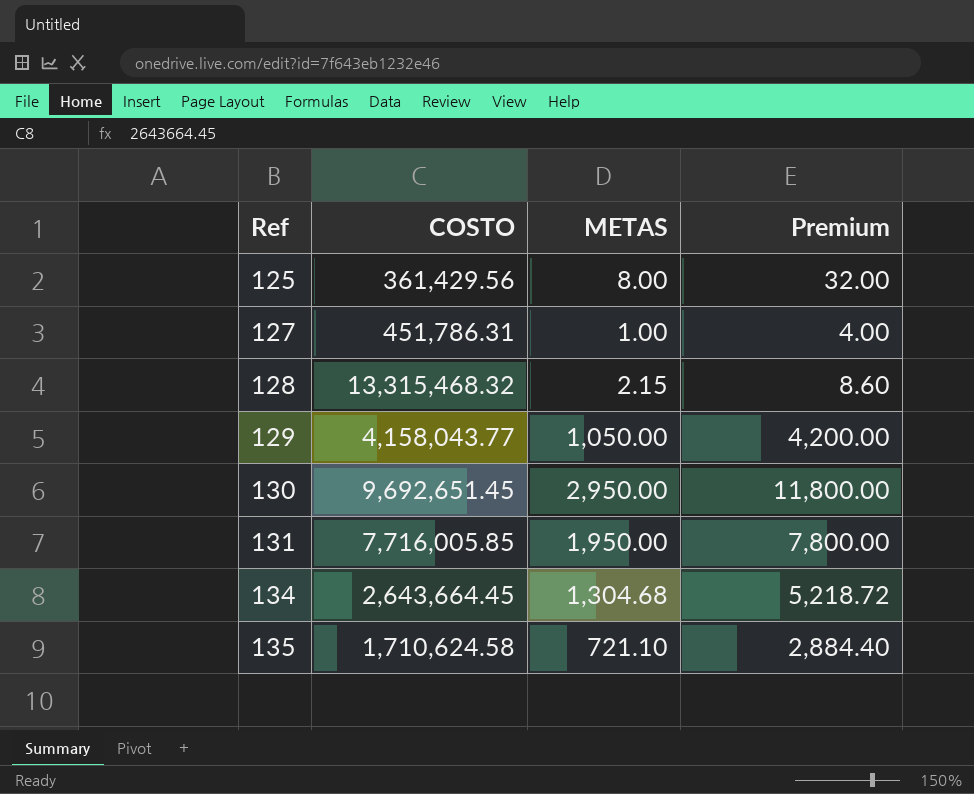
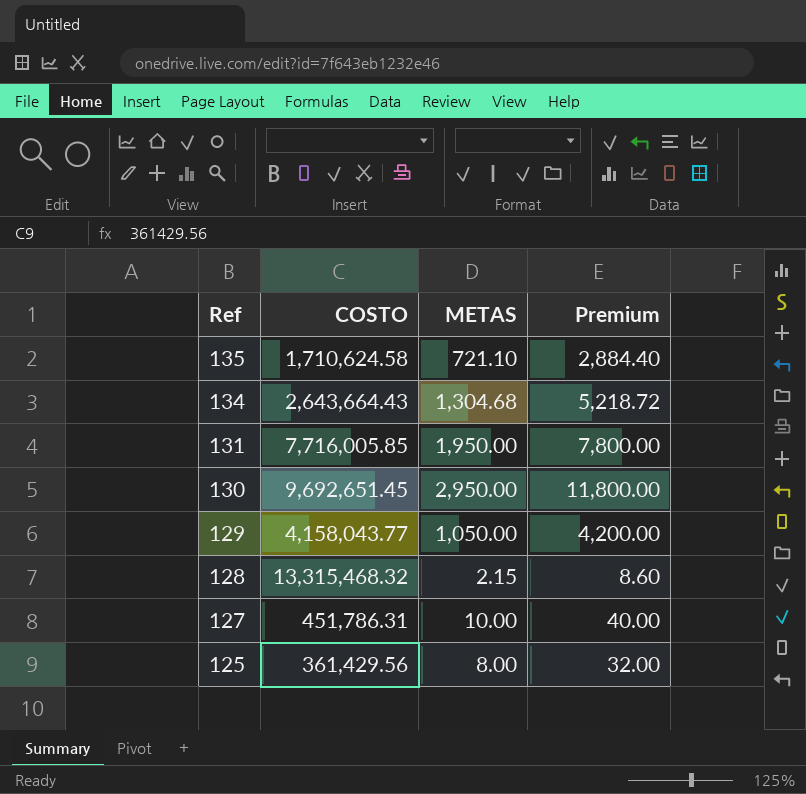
row order: Ref ascending -> Ref descending
134 | COSTO: 2,643,664.45 -> 2,643,664.43
127 | METAS: 1.00 -> 10.00
127 | Premium: 4.00 -> 40.00

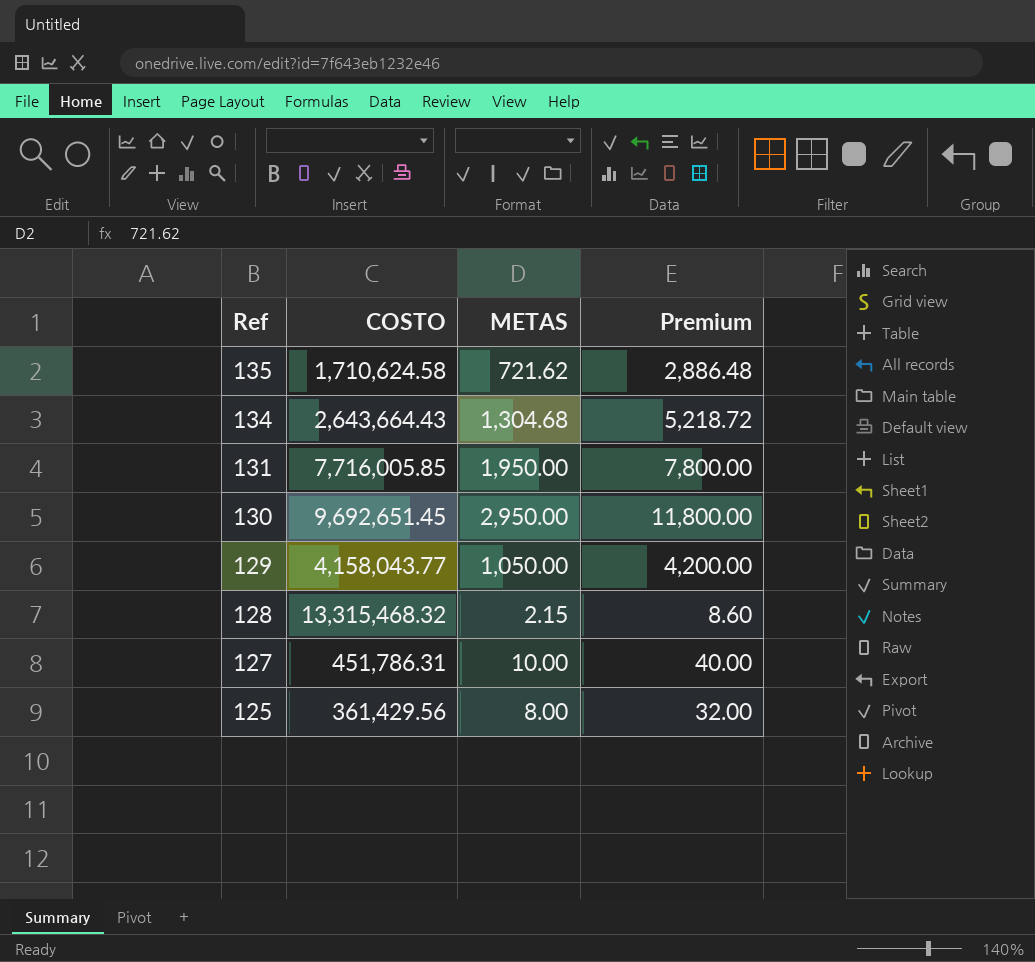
135 | METAS: 721.10 -> 721.62
135 | Premium: 2,884.40 -> 2,886.48

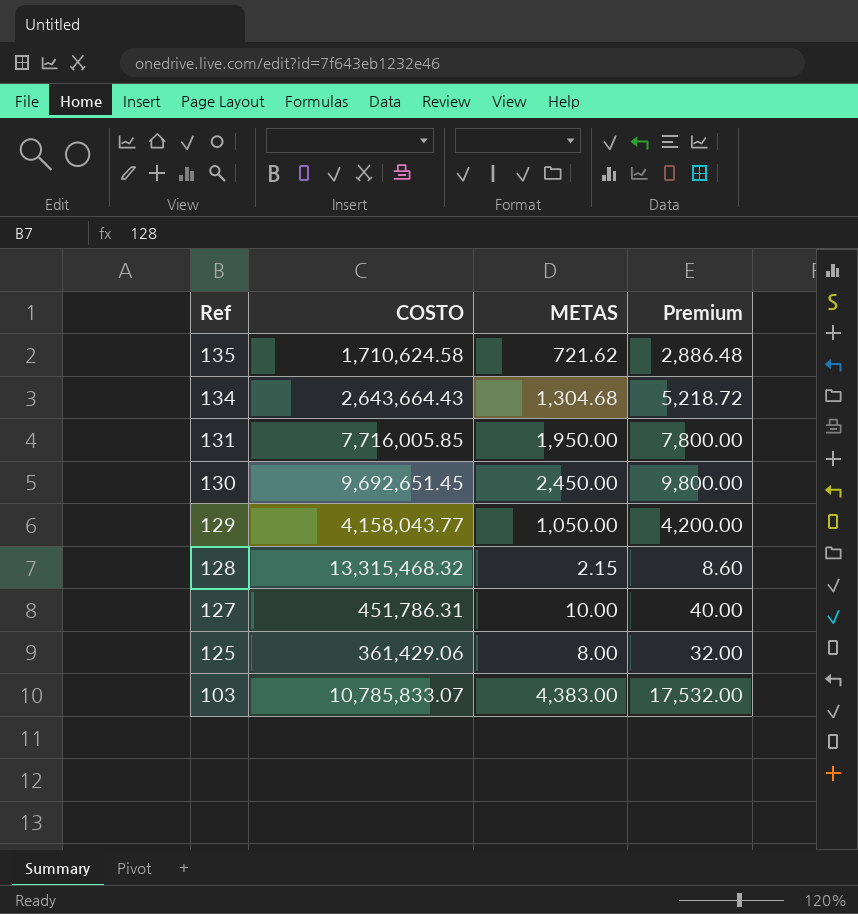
130 | METAS: 2,950.00 -> 2,450.00
130 | Premium: 11,800.00 -> 9,800.00
125 | COSTO: 361,429.56 -> 361,429.06
row 103: none -> 10,785,833.07 | 4,383.00 | 17,532.00

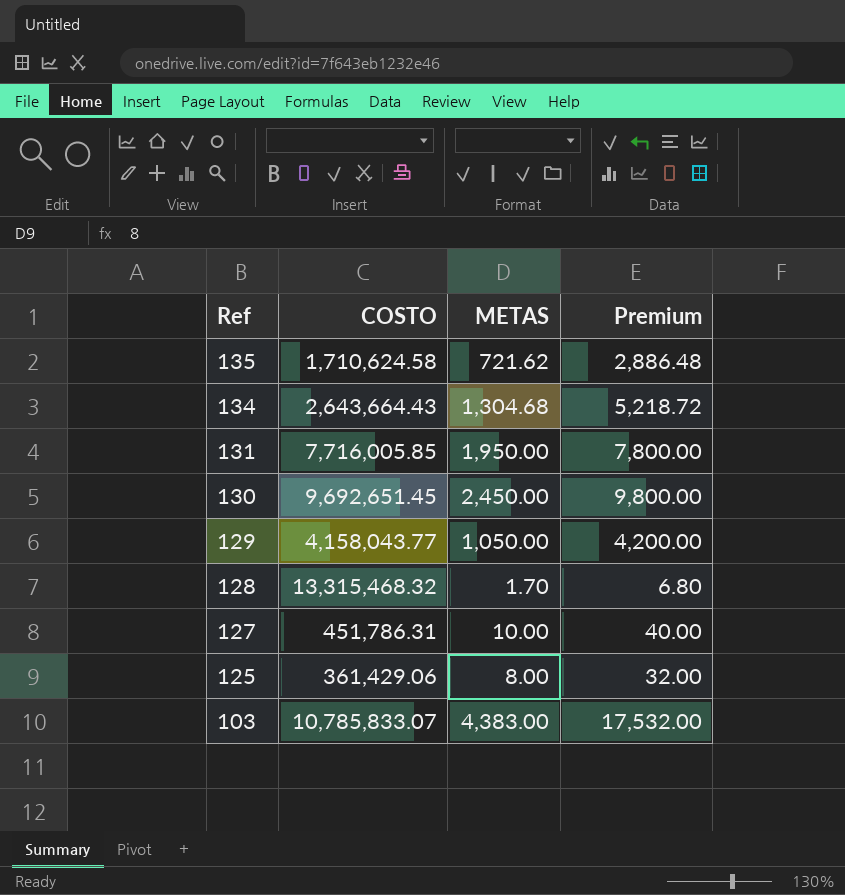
128 | METAS: 2.15 -> 1.70
128 | Premium: 8.60 -> 6.80

